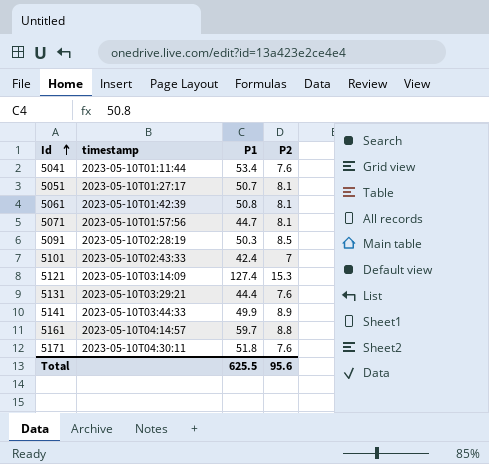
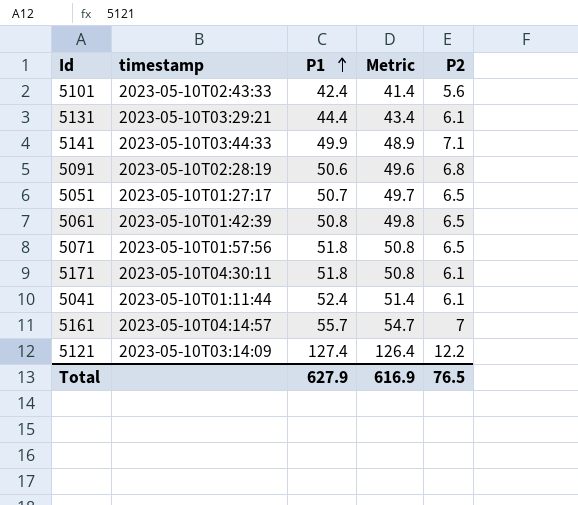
row order: Id ascending -> P1 ascending
column Metric | formula: none -> [P1] - 1
5101 | P2: 7 -> 5.6
5131 | P2: 7.6 -> 6.1
5141 | P2: 8.9 -> 7.1
5091 | P1: 50.3 -> 50.6
5091 | P2: 8.5 -> 6.8
5051 | P2: 8.1 -> 6.5
5061 | P2: 8.1 -> 6.5
5071 | P1: 44.7 -> 51.8
5071 | P2: 8.1 -> 6.5
5171 | P2: 7.6 -> 6.1
5041 | P1: 53.4 -> 52.4
5041 | P2: 7.6 -> 6.1
5161 | P1: 59.7 -> 55.7
5161 | P2: 8.8 -> 7
5121 | P2: 15.3 -> 12.2
Total | P1: 625.5 -> 627.9
Total | P2: 95.6 -> 76.5

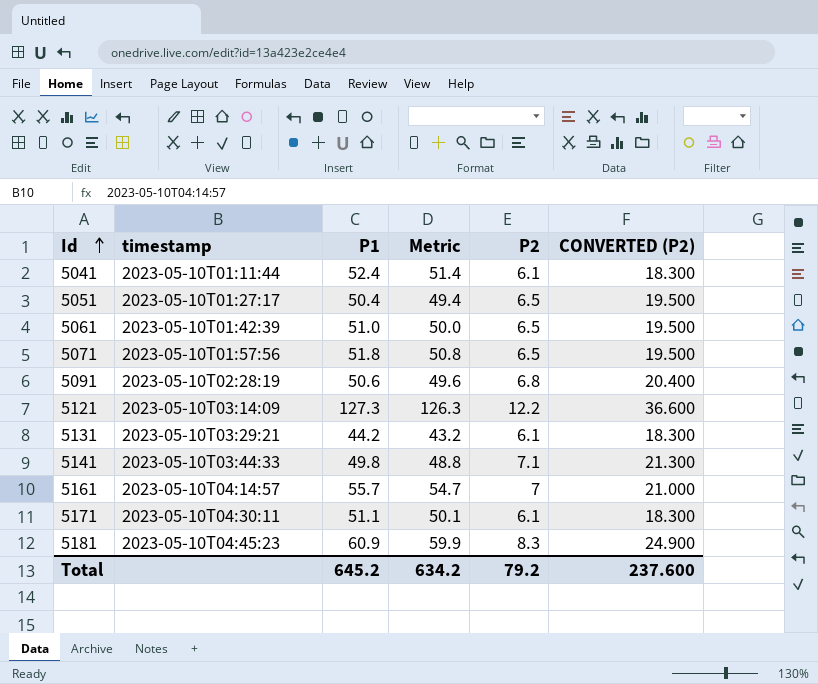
row order: P1 ascending -> Id ascending
column CONVERTED (P2) | formula: none -> [P2] * 3
row 5101: 2023-05-10T02:43:33 | 42.4 | 41.4 | 5.6 -> none
5051 | P1: 50.7 -> 50.4
5051 | Metric: 49.7 -> 49.4
5061 | P1: 50.8 -> 51.0
5061 | Metric: 49.8 -> 50.0
5121 | P1: 127.4 -> 127.3
5121 | Metric: 126.4 -> 126.3
5131 | P1: 44.4 -> 44.2
5131 | Metric: 43.4 -> 43.2
5141 | P1: 49.9 -> 49.8
5141 | Metric: 48.9 -> 48.8
5171 | P1: 51.8 -> 51.1
5171 | Metric: 50.8 -> 50.1
row 5181: none -> 2023-05-10T04:45:23 | 60.9 | 59.9 | 8.3 | 24.900
Total | P1: 627.9 -> 645.2
Total | Metric: 616.9 -> 634.2
Total | P2: 76.5 -> 79.2

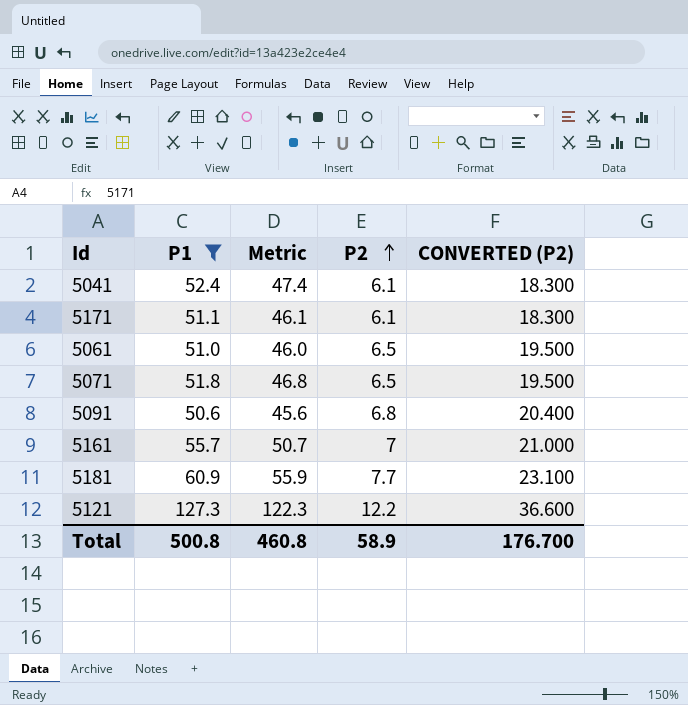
filter: none -> P1 >= 50.6
row order: Id ascending -> P2 ascending
column timestamp | position: 2 -> none
column Metric | formula: [P1] - 1 -> [P1] - 5
5181 | P2: 8.3 -> 7.7
5181 | CONVERTED (P2): 24.900 -> 23.100
Total | P1: 645.2 -> 500.8
Total | Metric: 634.2 -> 460.8
Total | P2: 79.2 -> 58.9
Total | CONVERTED (P2): 237.600 -> 176.700

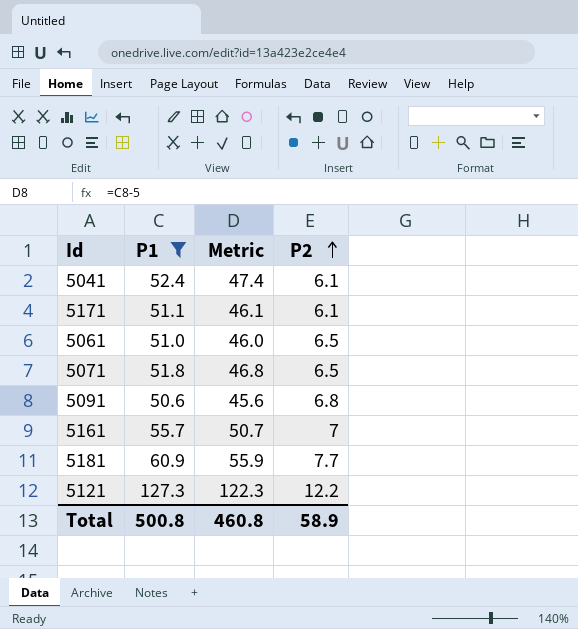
column CONVERTED (P2) | formula: [P2] * 3 -> none

